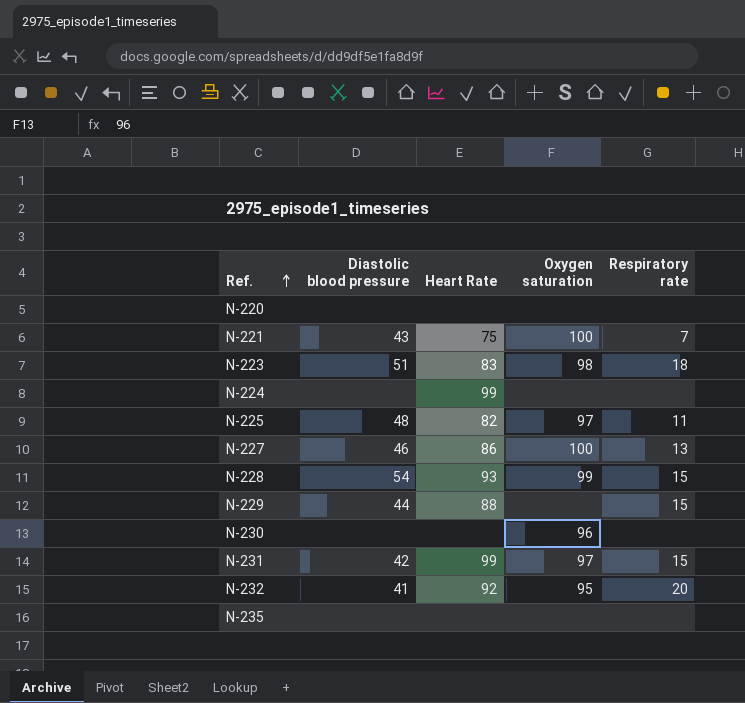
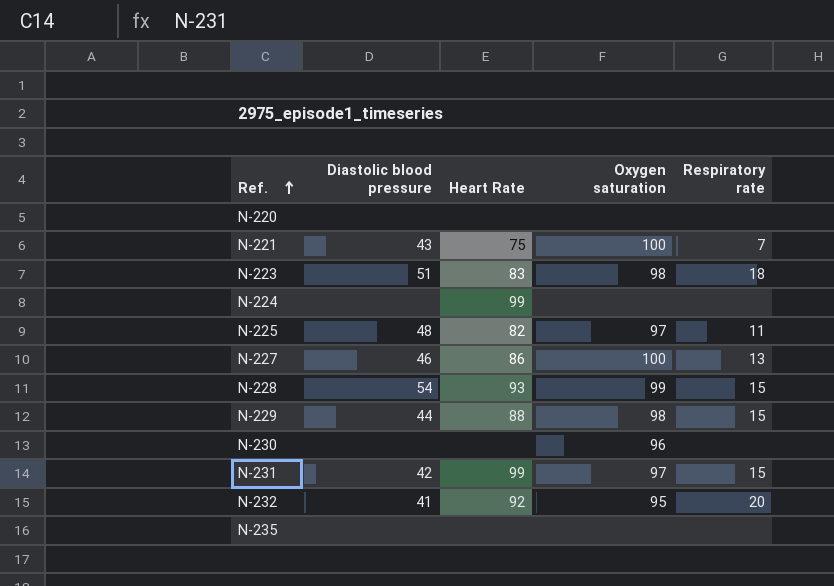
N-229 | Oxygen saturation: none -> 98

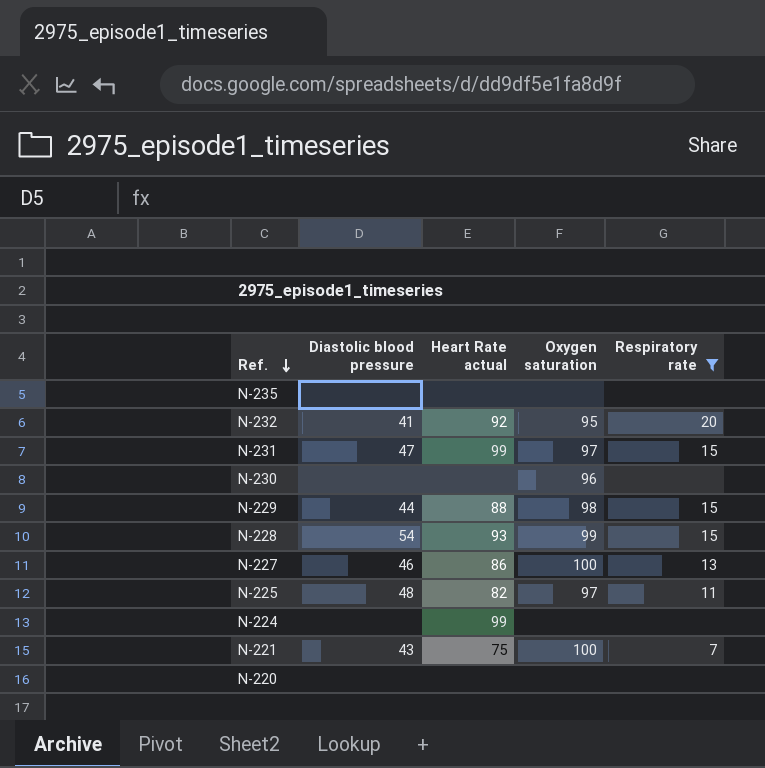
filter: none -> Respiratory rate != 18
row order: Ref. ascending -> Ref. descending
column name: Heart Rate -> Heart Rate actual
N-231 | Diastolic blood pressure: 42 -> 47

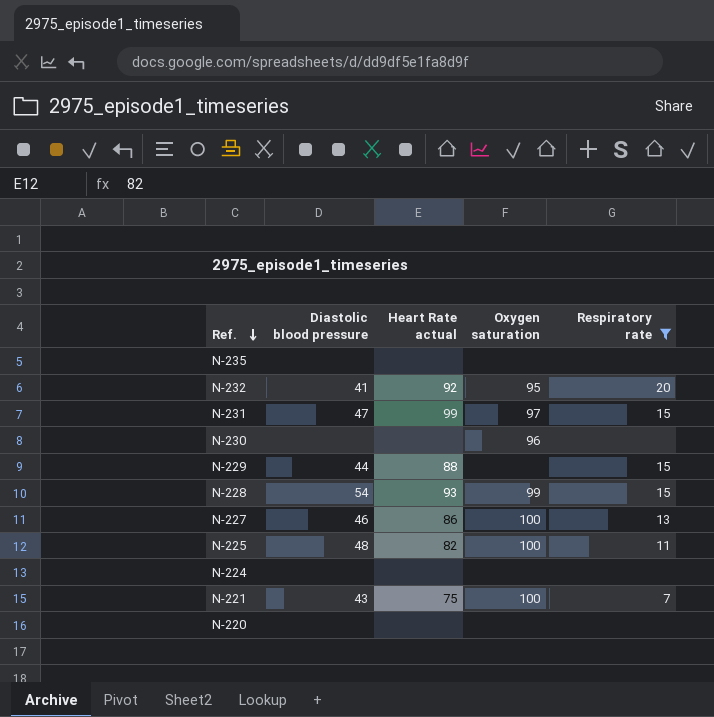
N-229 | Oxygen saturation: 98 -> none
N-225 | Oxygen saturation: 97 -> 100
N-224 | Heart Rate actual: 99 -> none

